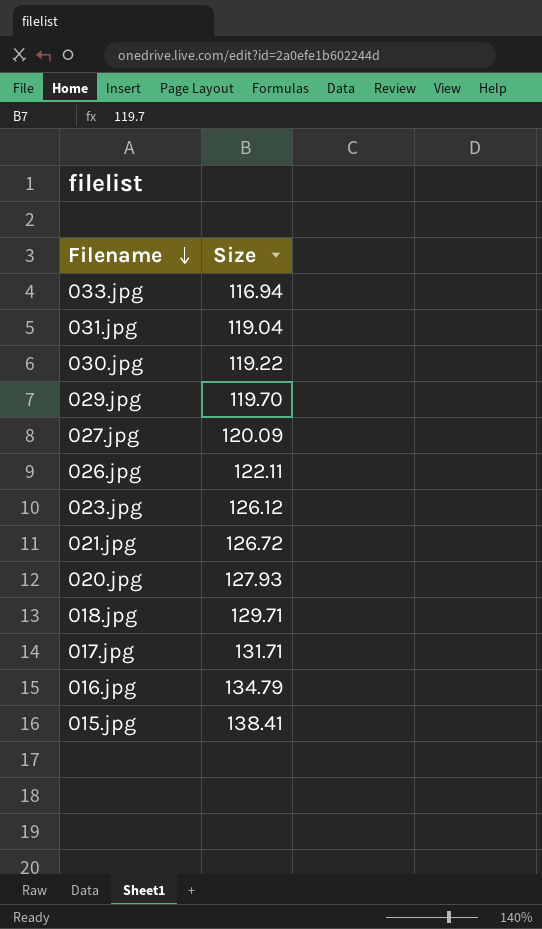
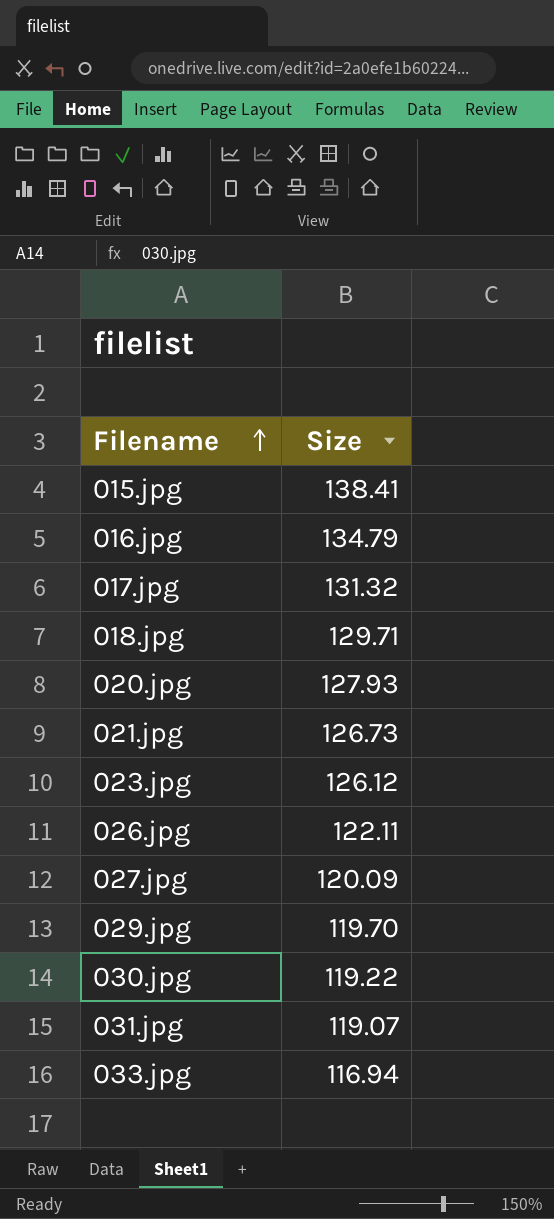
row order: Filename descending -> Filename ascending
017.jpg | Size: 131.71 -> 131.32
021.jpg | Size: 126.72 -> 126.73
031.jpg | Size: 119.04 -> 119.07

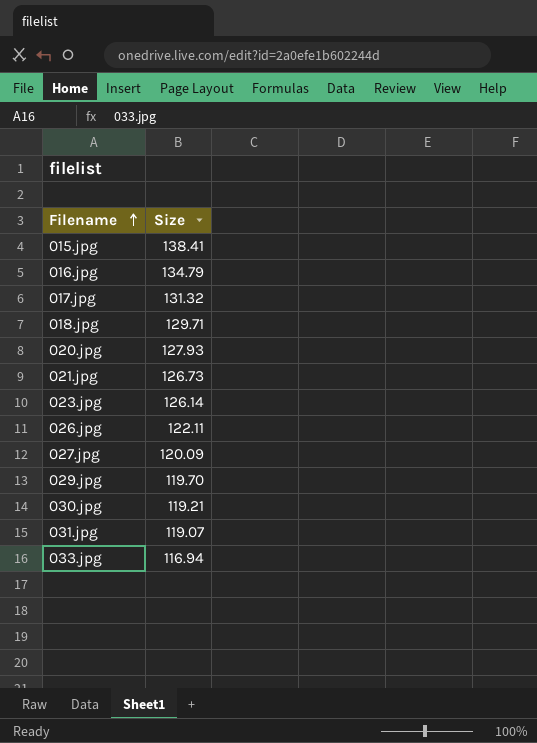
023.jpg | Size: 126.12 -> 126.14
030.jpg | Size: 119.22 -> 119.21

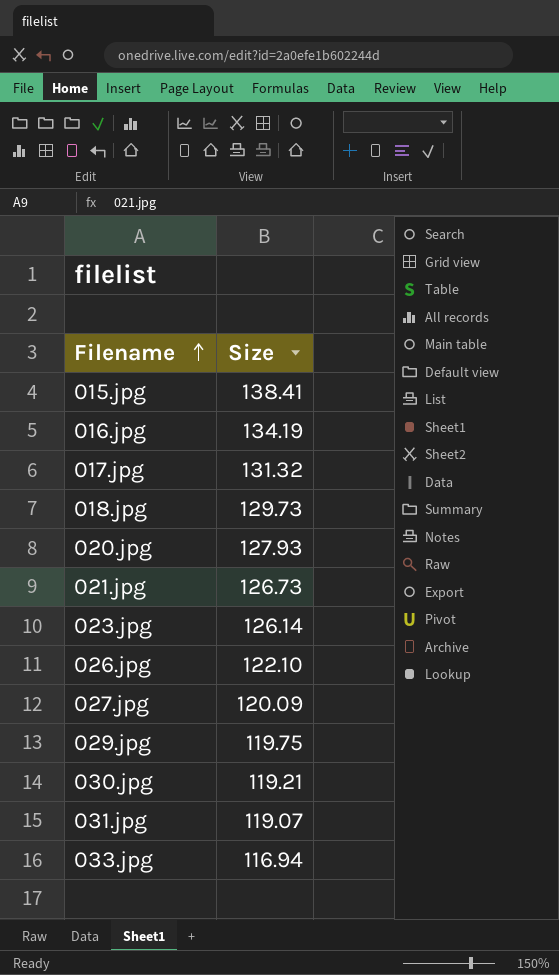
016.jpg | Size: 134.79 -> 134.19
018.jpg | Size: 129.71 -> 129.73
026.jpg | Size: 122.11 -> 122.10
029.jpg | Size: 119.70 -> 119.75

